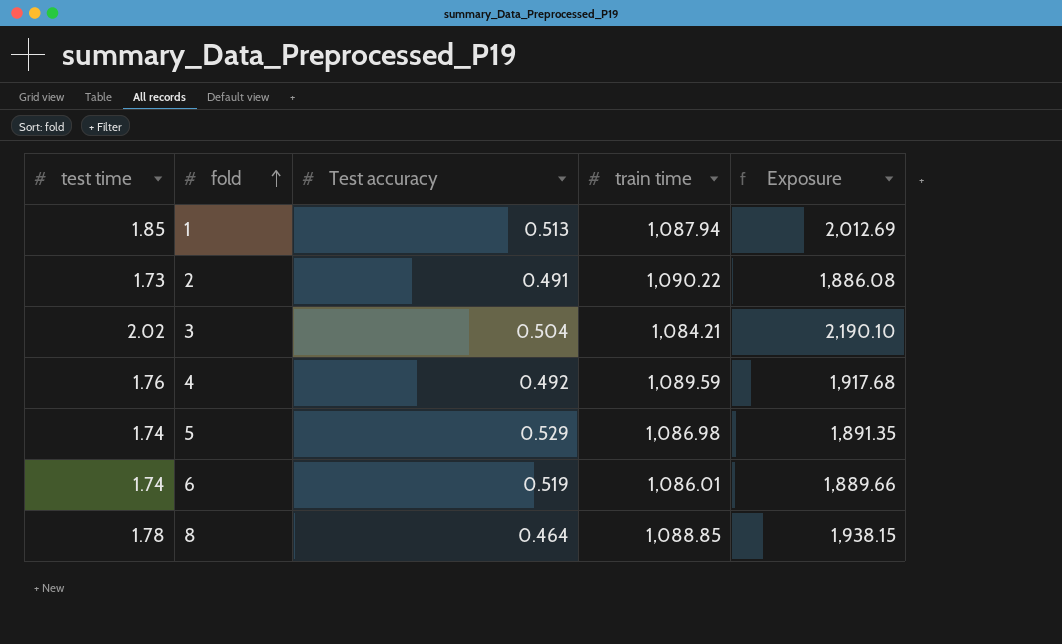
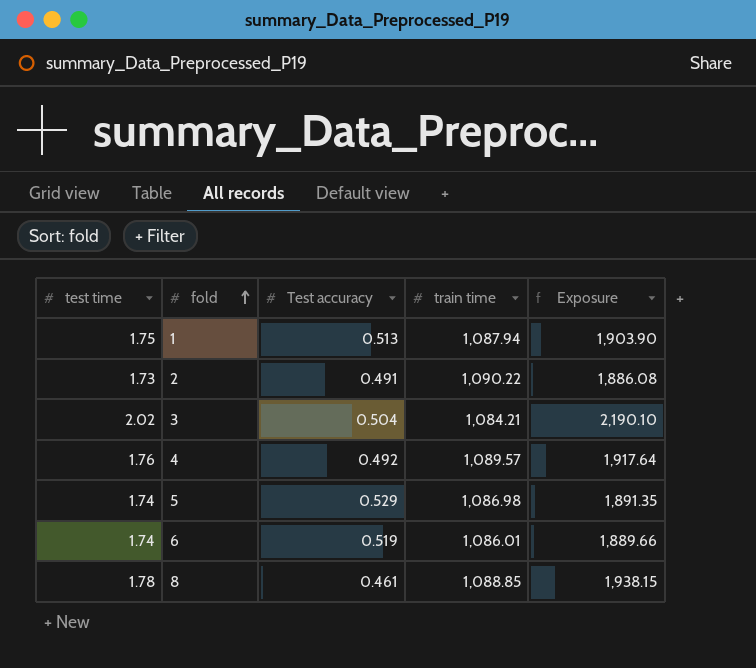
1 | test time: 1.85 -> 1.75
1 | Exposure: 2,012.69 -> 1,903.90
4 | train time: 1,089.59 -> 1,089.57
4 | Exposure: 1,917.68 -> 1,917.64
8 | Test accuracy: 0.464 -> 0.461

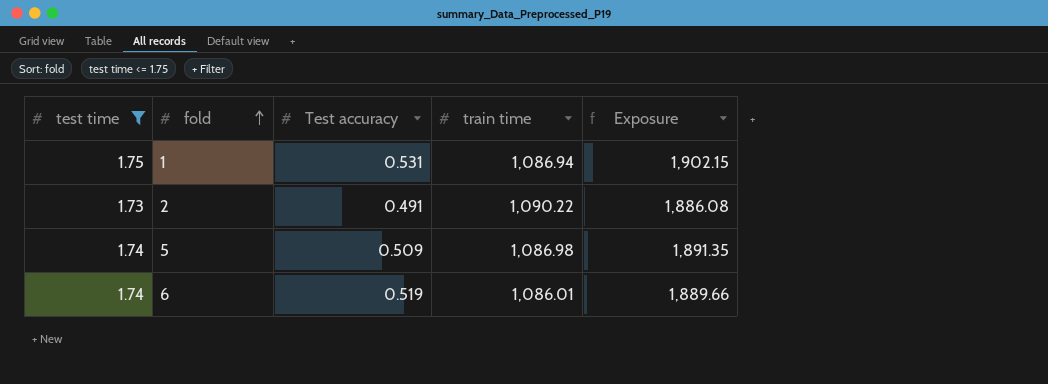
filter: none -> test time <= 1.75
1 | Test accuracy: 0.513 -> 0.531
1 | train time: 1,087.94 -> 1,086.94
1 | Exposure: 1,903.90 -> 1,902.15
5 | Test accuracy: 0.529 -> 0.509

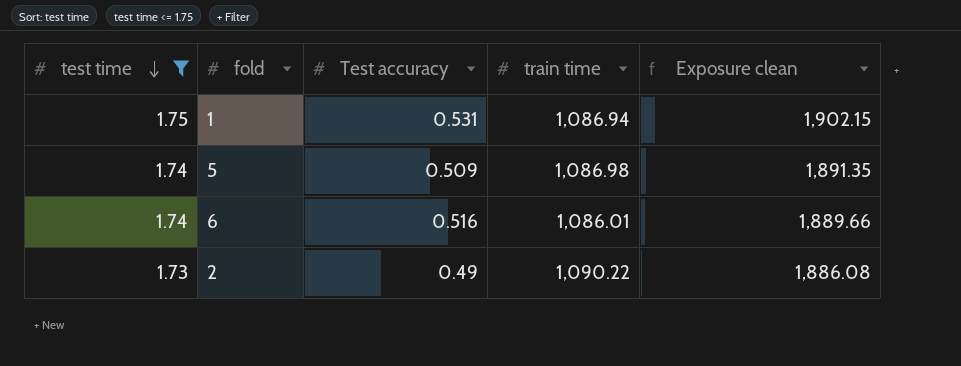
row order: fold ascending -> test time descending
column name: Exposure -> Exposure clean
6 | Test accuracy: 0.519 -> 0.516
2 | Test accuracy: 0.491 -> 0.49

